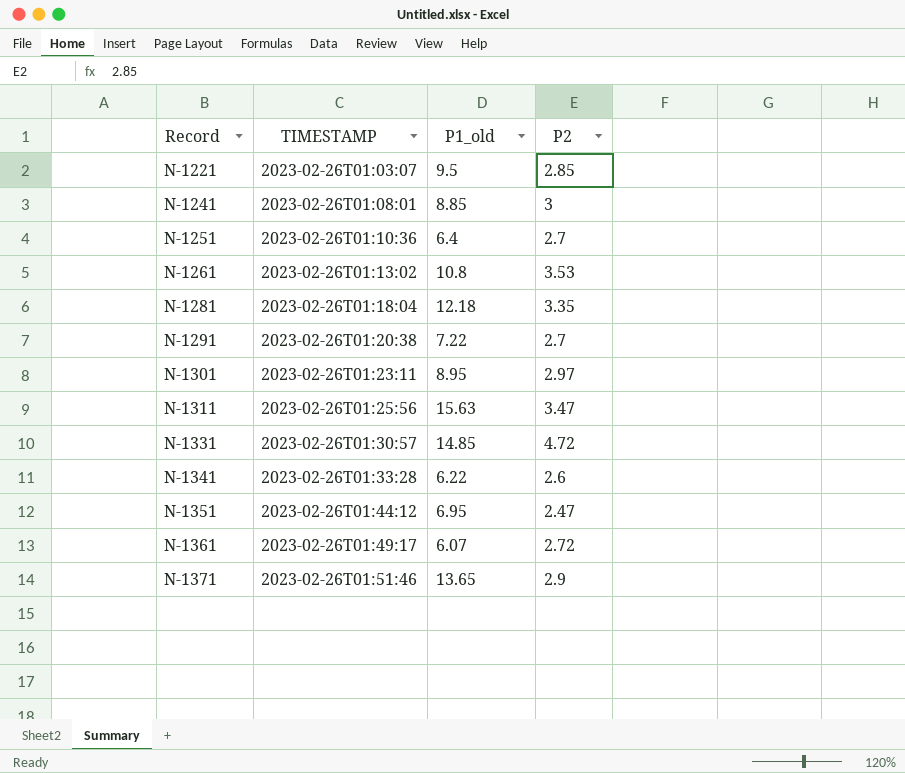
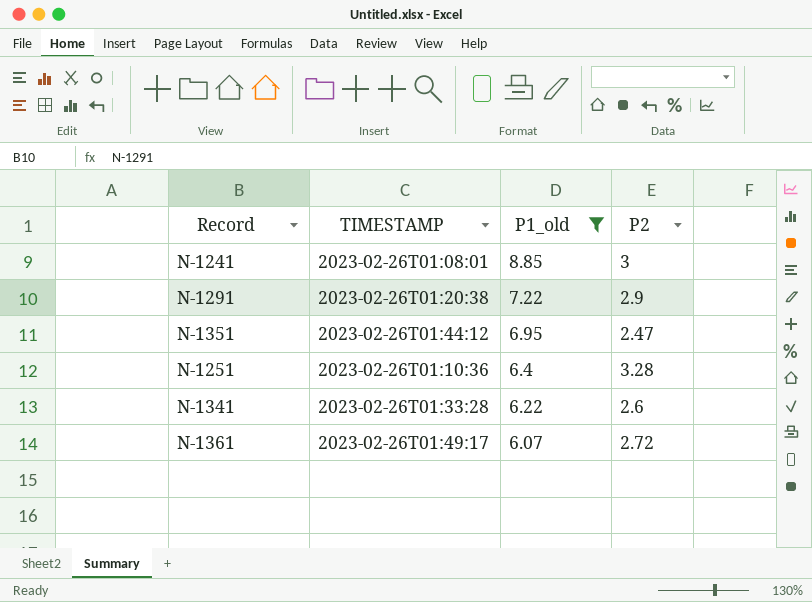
filter: none -> P1_old <= 8.85
row order: Record ascending -> P1_old descending
N-1291 | P2: 2.7 -> 2.9
N-1251 | P2: 2.7 -> 3.28

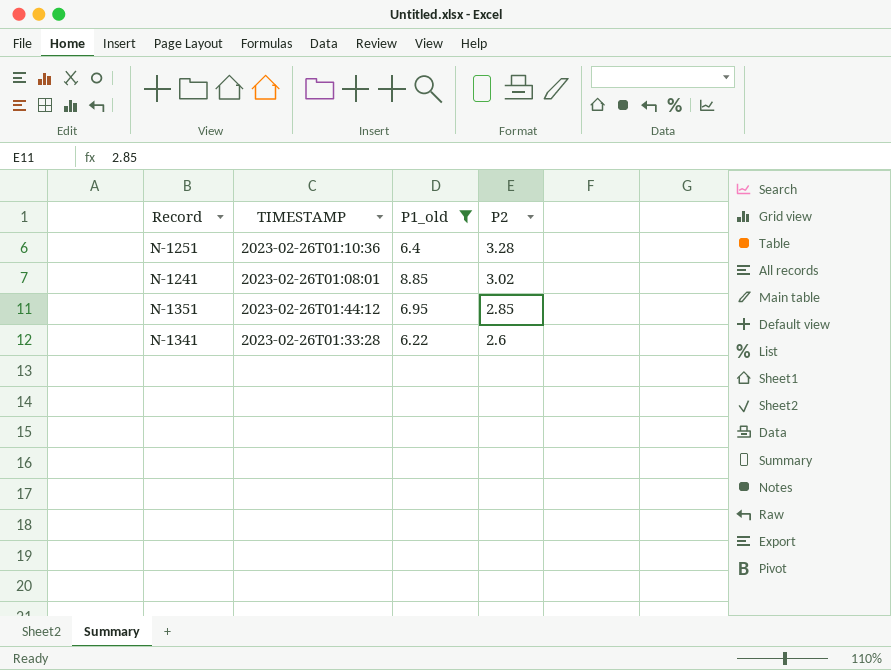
row order: P1_old descending -> P2 descending
row N-1291: 2023-02-26T01:20:38 | 7.22 | 2.9 -> none
row N-1361: 2023-02-26T01:49:17 | 6.07 | 2.72 -> none
N-1241 | P2: 3 -> 3.02
N-1351 | P2: 2.47 -> 2.85

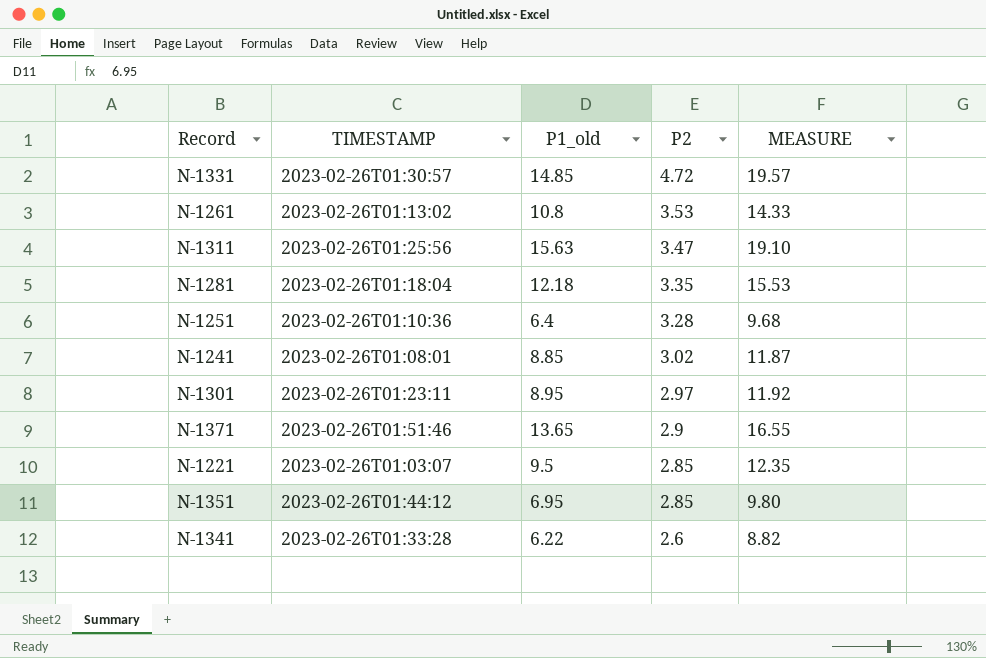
filter: P1_old <= 8.85 -> none
column MEASURE | formula: none -> [P1_old] + [P2]

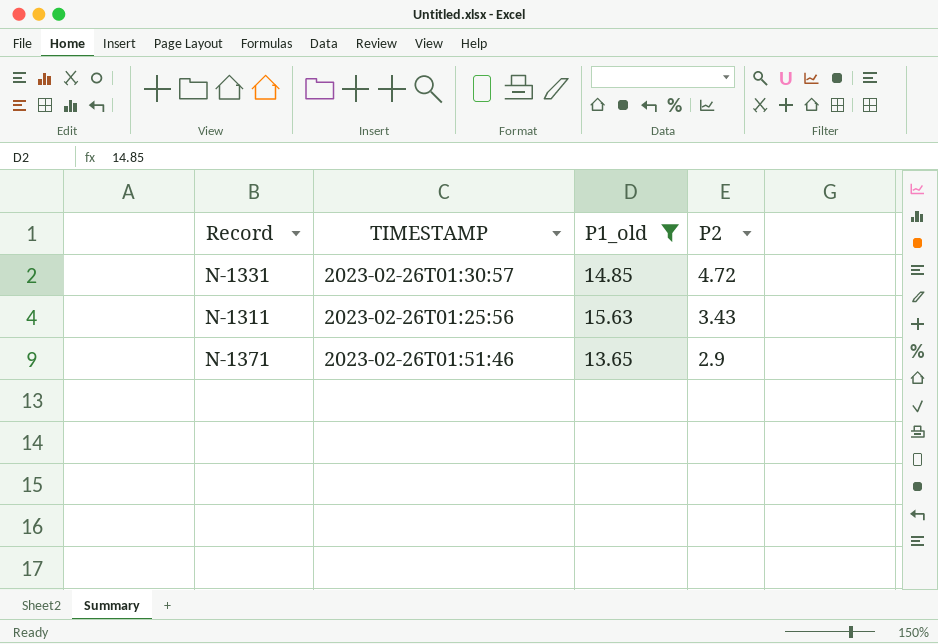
filter: none -> P1_old >= 13.65
column MEASURE | formula: [P1_old] + [P2] -> none
N-1311 | P2: 3.47 -> 3.43

